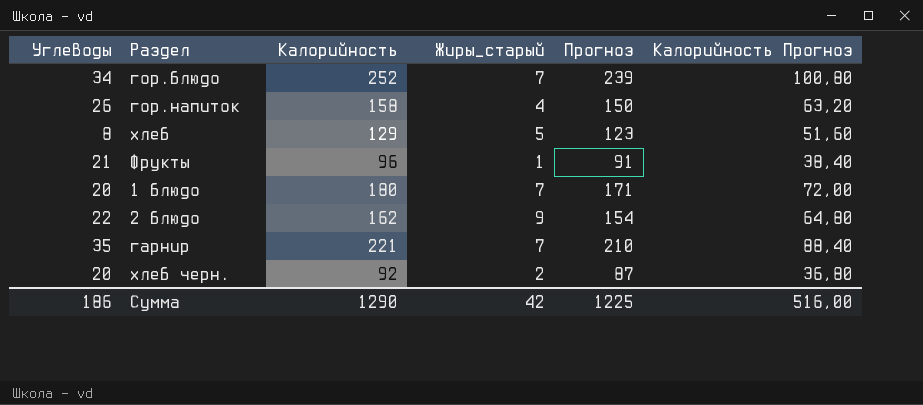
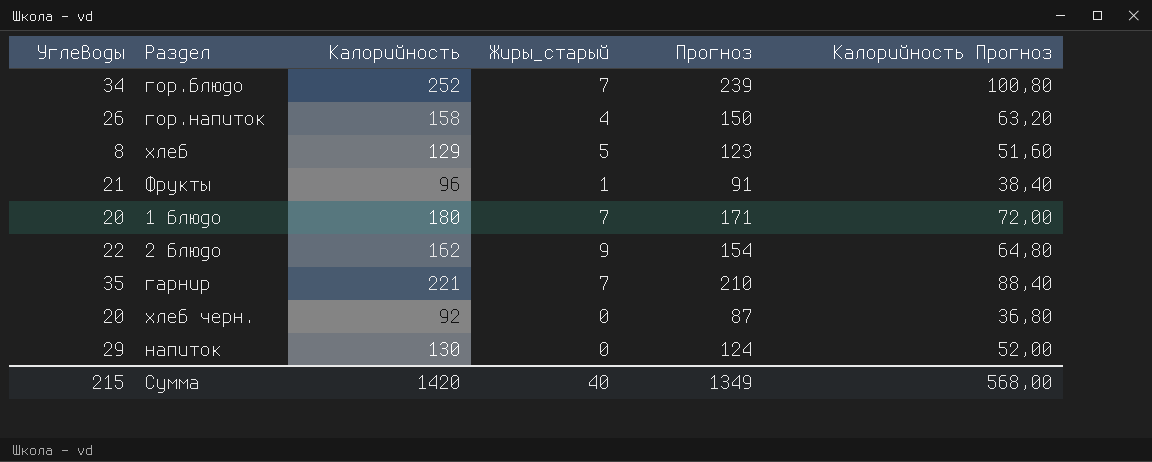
хлеб черн. | Жиры_старый: 2 -> 0
row напиток: none -> 29 | 130 | 0 | 124 | 52,00
Сумма | Углеводы: 186 -> 215
Сумма | Калорийность: 1290 -> 1420
Сумма | Жиры_старый: 42 -> 40
Сумма | Прогноз: 1225 -> 1349
Сумма | Калорийность Прогноз: 516,00 -> 568,00

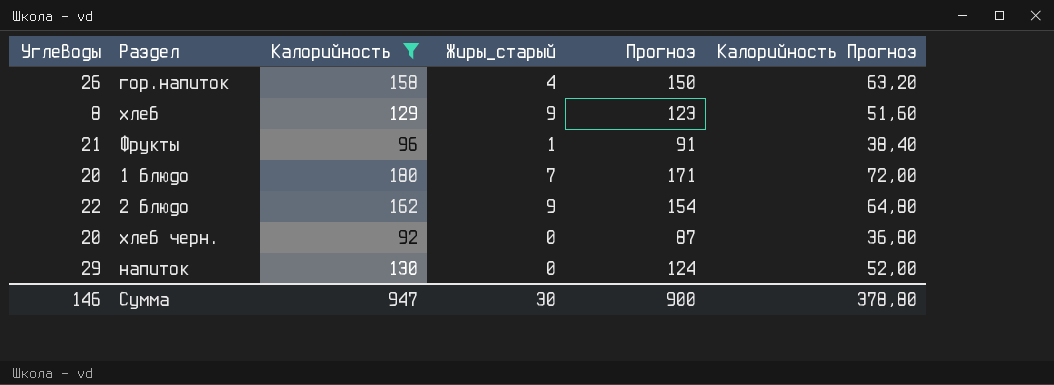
filter: none -> Калорийность <= 180
хлеб | Жиры_старый: 5 -> 9
Сумма | Углеводы: 215 -> 146
Сумма | Калорийность: 1420 -> 947
Сумма | Жиры_старый: 40 -> 30
Сумма | Прогноз: 1349 -> 900
Сумма | Калорийность Прогноз: 568,00 -> 378,80

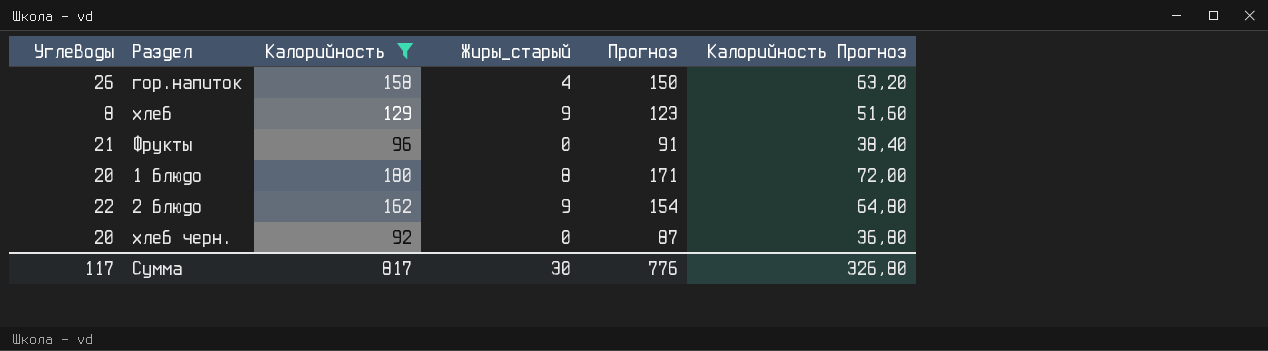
row напиток: 29 | 130 | 0 | 124 | 52,00 -> none
Фрукты | Жиры_старый: 1 -> 0
1 блюдо | Жиры_старый: 7 -> 8
Сумма | Углеводы: 146 -> 117
Сумма | Калорийность: 947 -> 817
Сумма | Прогноз: 900 -> 776
Сумма | Калорийность Прогноз: 378,80 -> 326,80

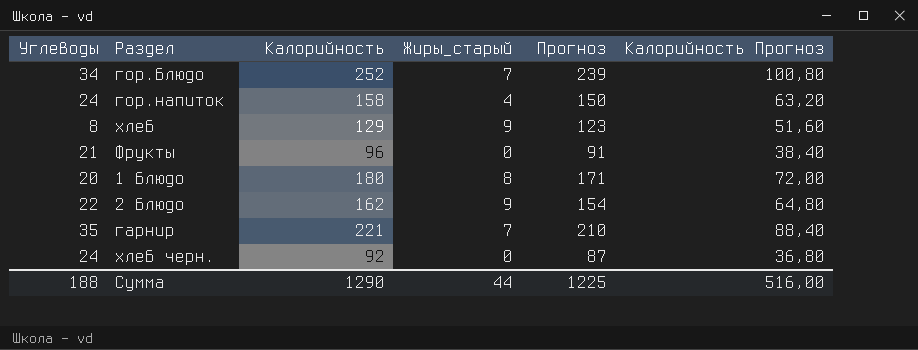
filter: Калорийность <= 180 -> none
гор.напиток | Углеводы: 26 -> 24
хлеб черн. | Углеводы: 20 -> 24
Сумма | Углеводы: 117 -> 188
Сумма | Калорийность: 817 -> 1290
Сумма | Жиры_старый: 30 -> 44
Сумма | Прогноз: 776 -> 1225
Сумма | Калорийность Прогноз: 326,80 -> 516,00

